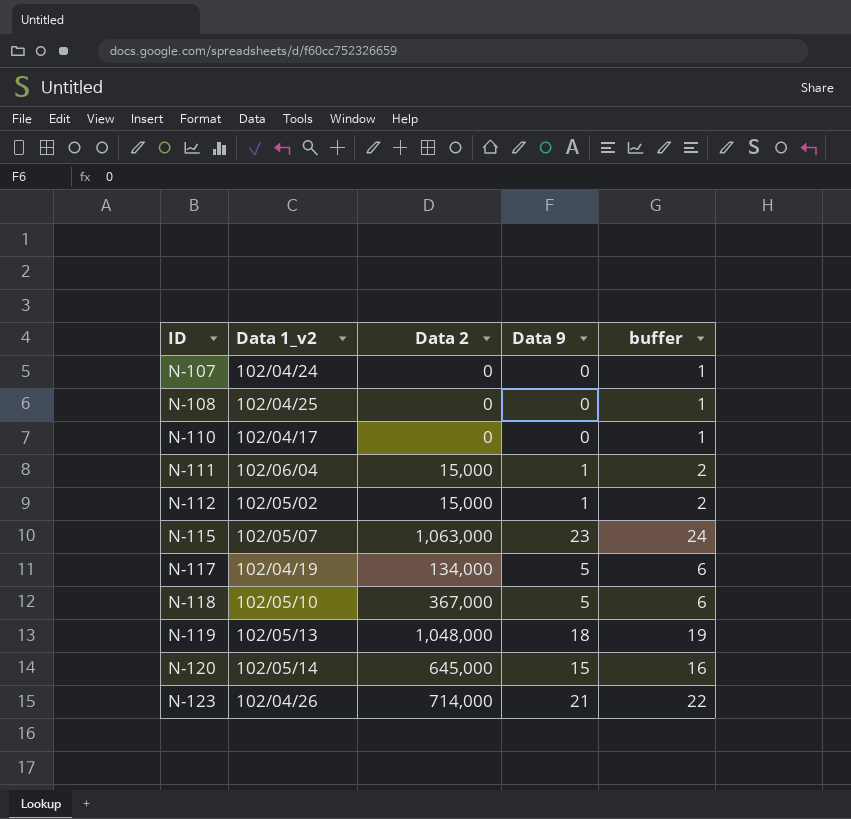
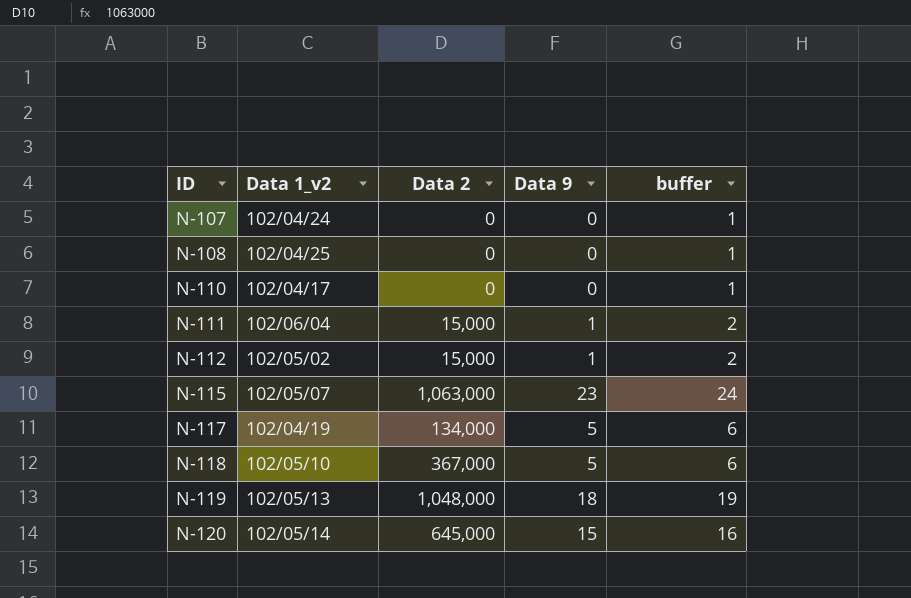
row N-123: 102/04/26 | 714,000 | 21 | 22 -> none

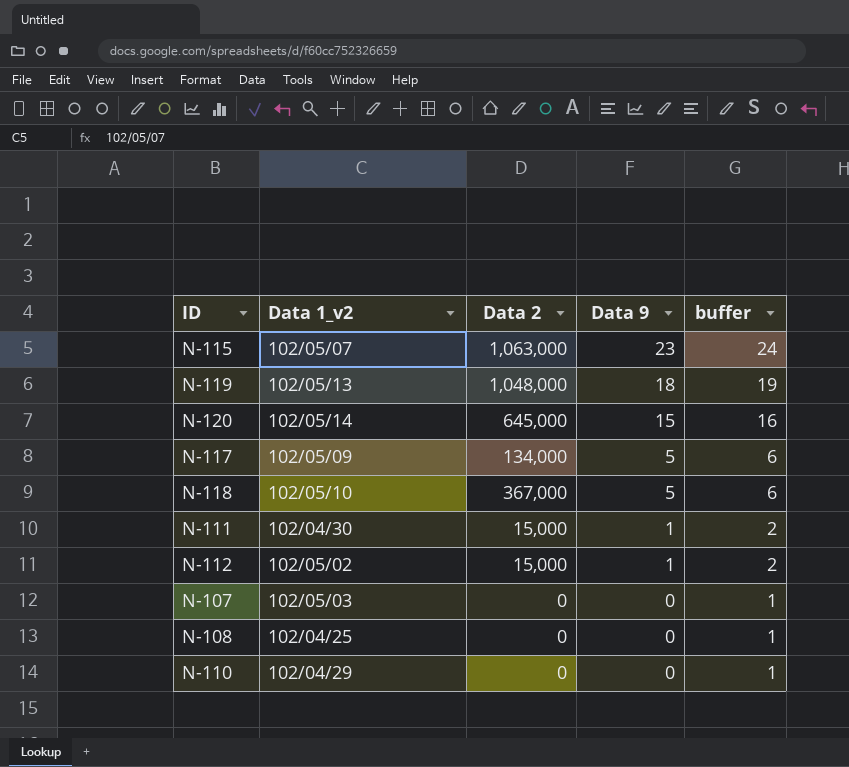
row order: ID ascending -> Data 9 descending
N-117 | Data 1_v2: 102/04/19 -> 102/05/09
N-111 | Data 1_v2: 102/06/04 -> 102/04/30
N-107 | Data 1_v2: 102/04/24 -> 102/05/03
N-110 | Data 1_v2: 102/04/17 -> 102/04/29

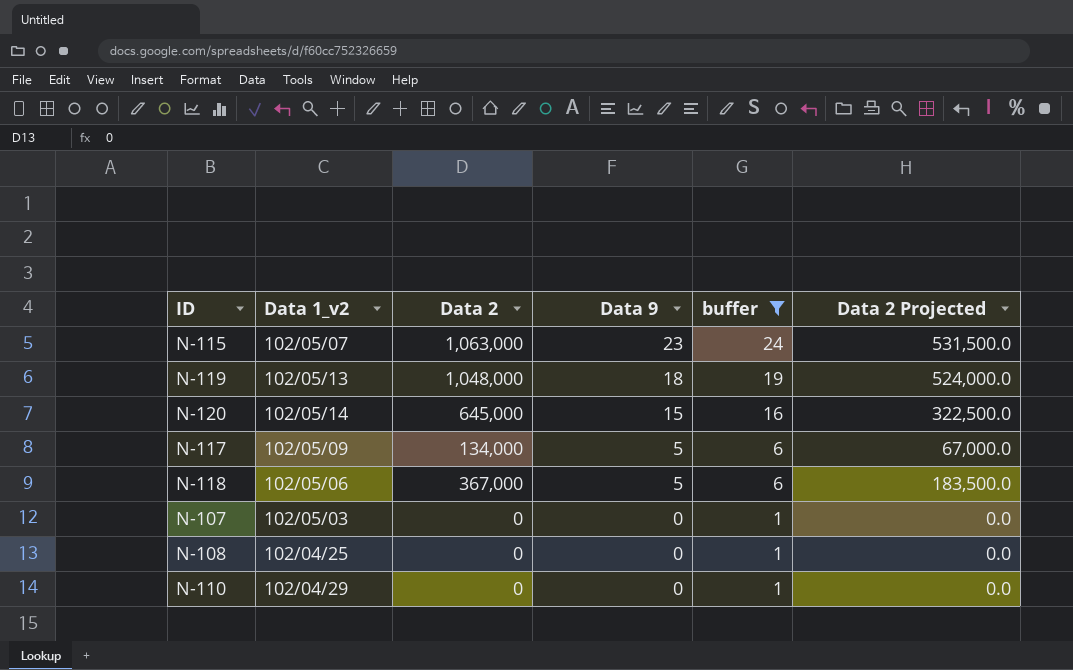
filter: none -> buffer != 2
column Data 2 Projected | formula: none -> [Data 2] * 0.5
N-118 | Data 1_v2: 102/05/10 -> 102/05/06

